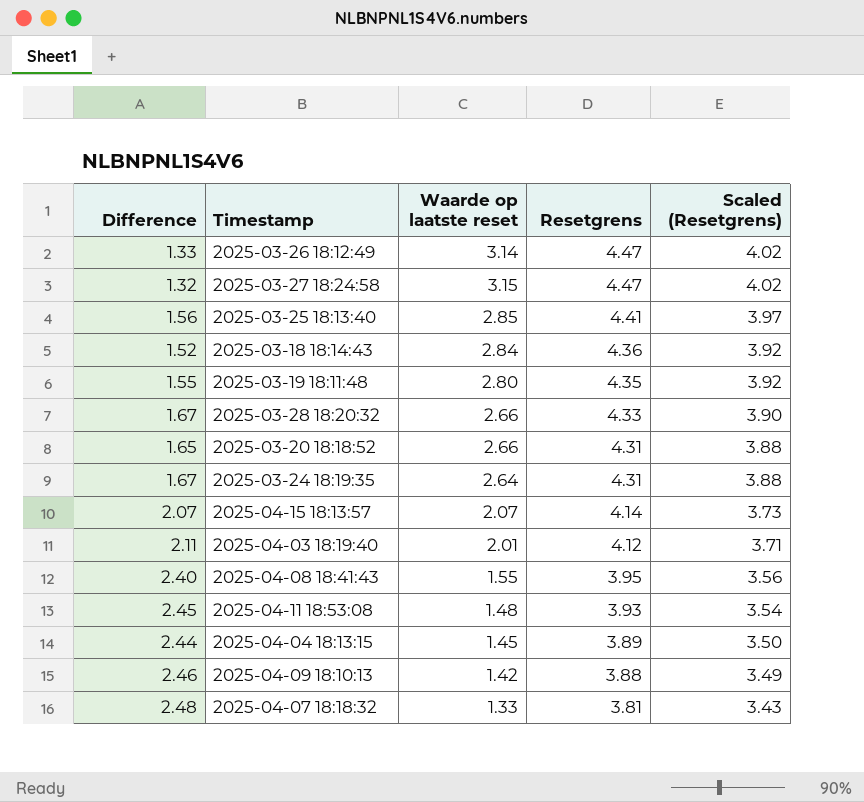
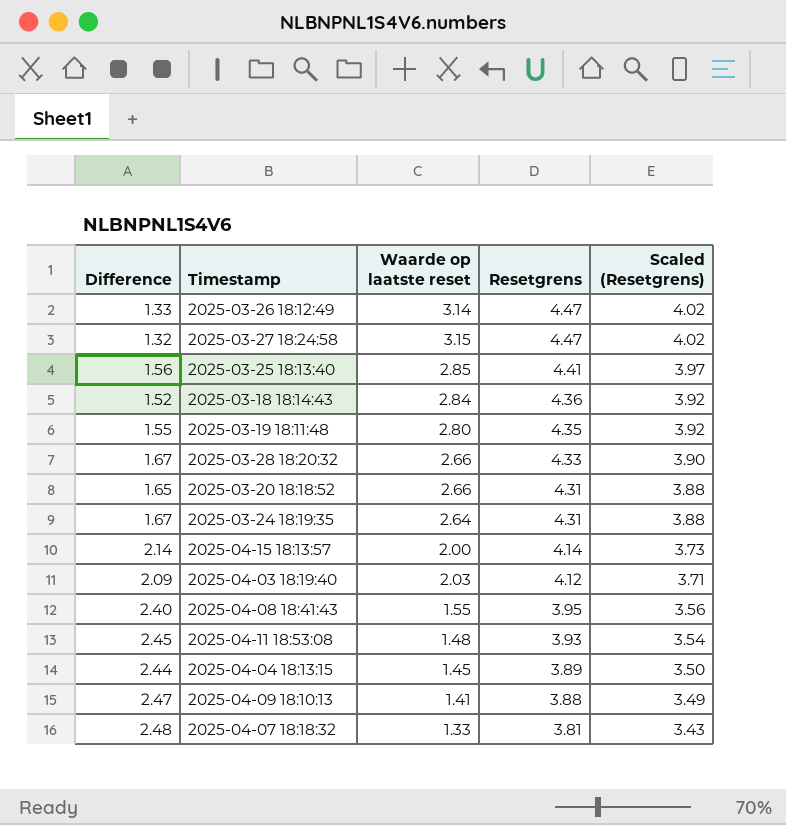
2025-04-15 18:13:57 | Difference: 2.07 -> 2.14
2025-04-15 18:13:57 | Waarde op laatste reset: 2.07 -> 2.00
2025-04-03 18:19:40 | Difference: 2.11 -> 2.09
2025-04-03 18:19:40 | Waarde op laatste reset: 2.01 -> 2.03
2025-04-09 18:10:13 | Difference: 2.46 -> 2.47
2025-04-09 18:10:13 | Waarde op laatste reset: 1.42 -> 1.41

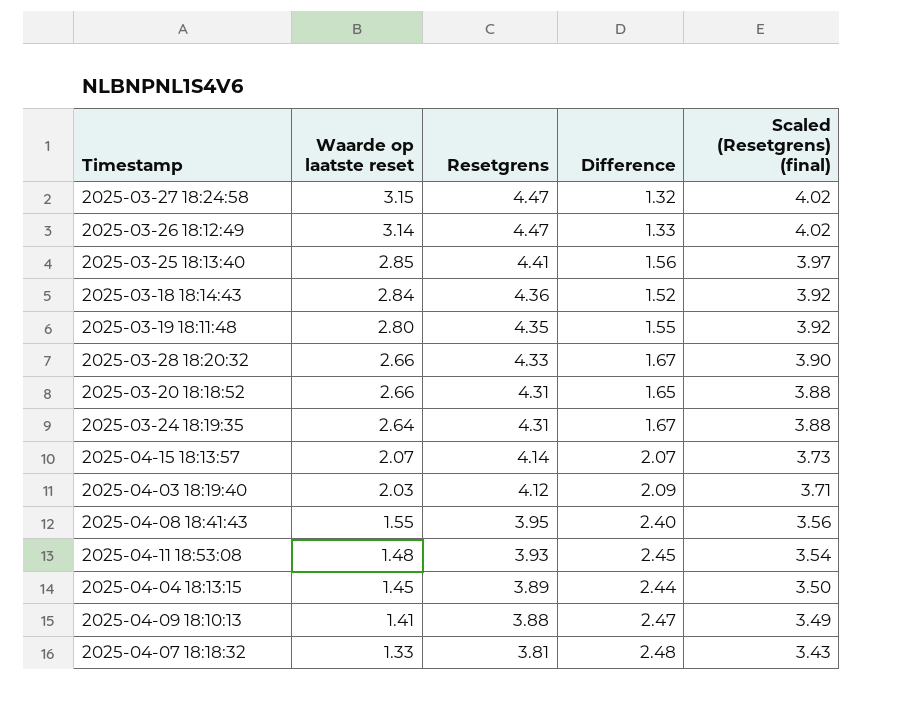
row order: Resetgrens descending -> Waarde op laatste reset descending
column Difference | position: 1 -> 4
column name: Scaled (Resetgrens) -> Scaled (Resetgrens) (final)
2025-04-15 18:13:57 | Waarde op laatste reset: 2.00 -> 2.07
2025-04-15 18:13:57 | Difference: 2.14 -> 2.07

